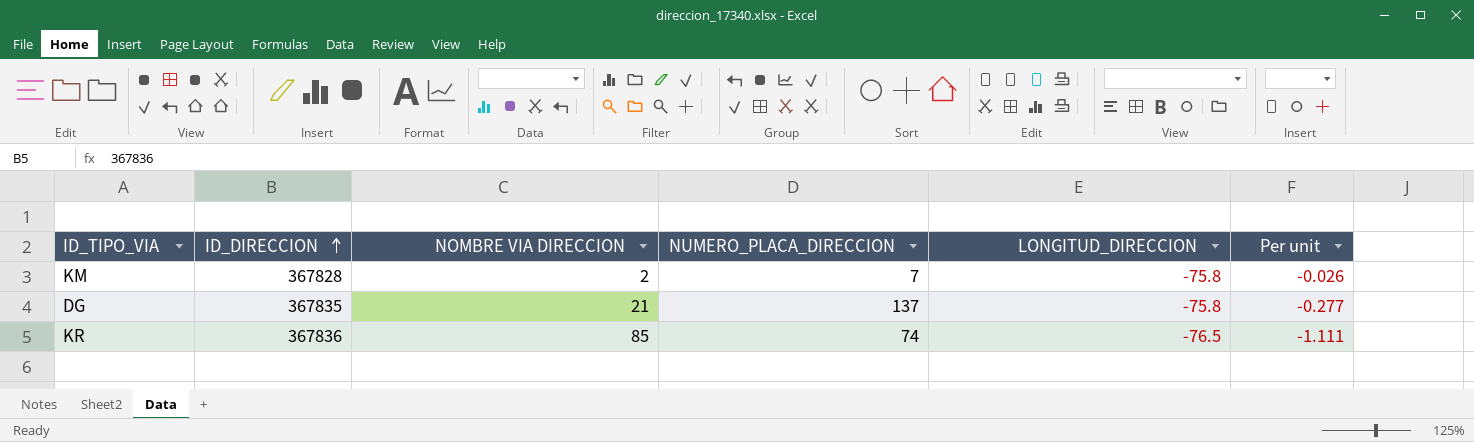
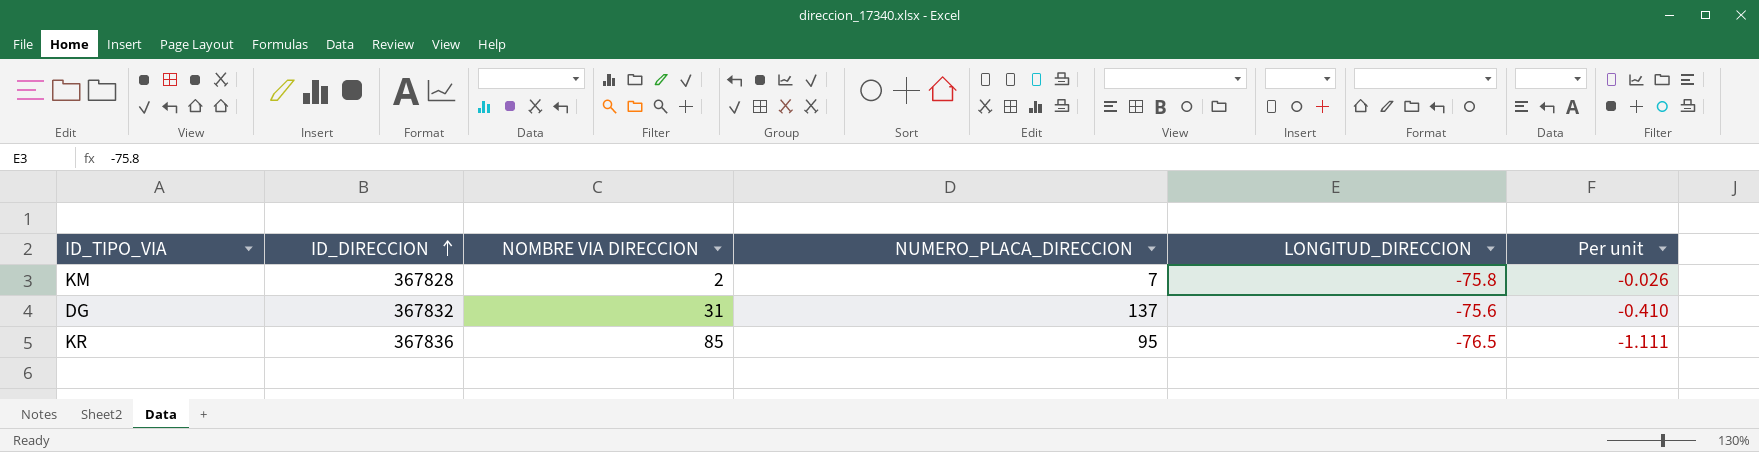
DG | ID_DIRECCION: 367835 -> 367832
DG | NOMBRE VIA DIRECCION: 21 -> 31
DG | LONGITUD_DIRECCION: -75.8 -> -75.6
DG | Per unit: -0.277 -> -0.410
KR | NUMERO_PLACA_DIRECCION: 74 -> 95

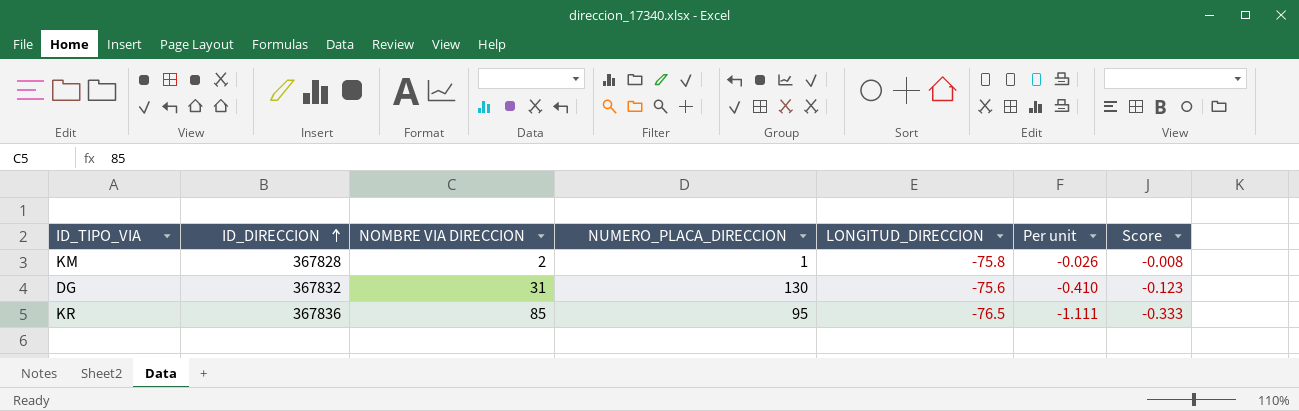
column Score | formula: none -> [Per unit] * 0.3
KM | NUMERO_PLACA_DIRECCION: 7 -> 1
DG | NUMERO_PLACA_DIRECCION: 137 -> 130

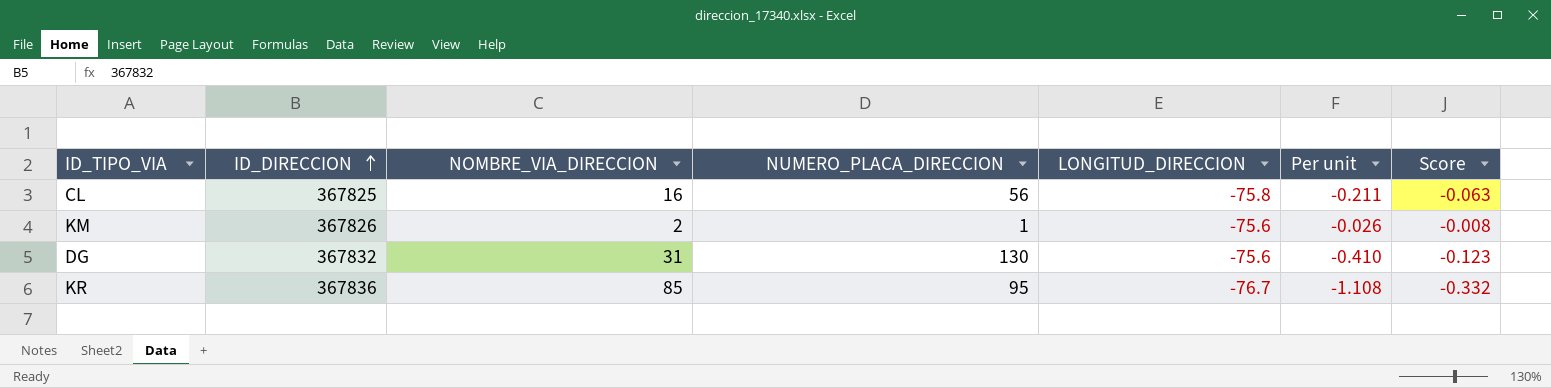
column name: NOMBRE VIA DIRECCION -> NOMBRE_VIA_DIRECCION
row CL: none -> 367825 | 16 | 56 | -75.8 | -0.211 | -0.063
KM | ID_DIRECCION: 367828 -> 367826
KM | LONGITUD_DIRECCION: -75.8 -> -75.6
KR | LONGITUD_DIRECCION: -76.5 -> -76.7
KR | Per unit: -1.111 -> -1.108
KR | Score: -0.333 -> -0.332

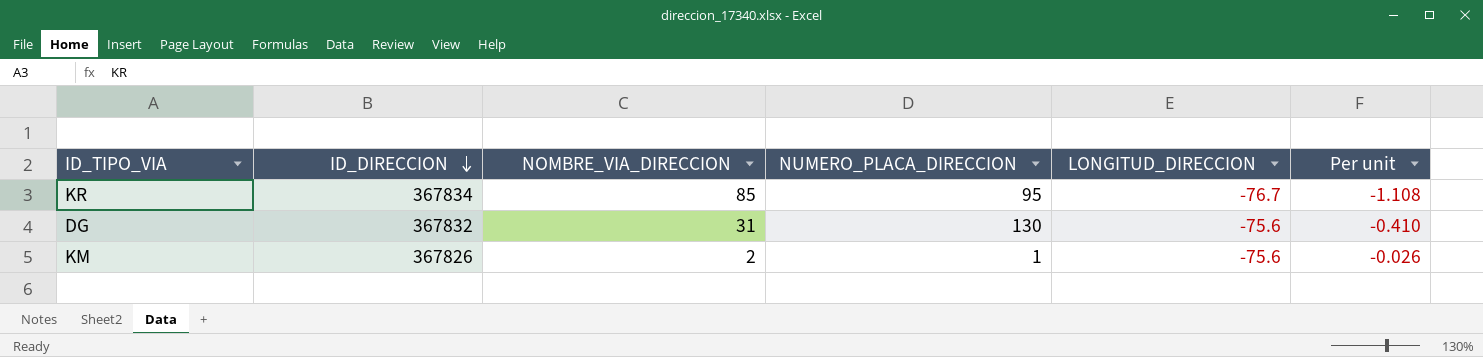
row order: ID_DIRECCION ascending -> ID_DIRECCION descending
column Score | formula: [Per unit] * 0.3 -> none
row CL: 367825 | 16 | 56 | -75.8 | -0.211 | -0.063 -> none
KR | ID_DIRECCION: 367836 -> 367834

